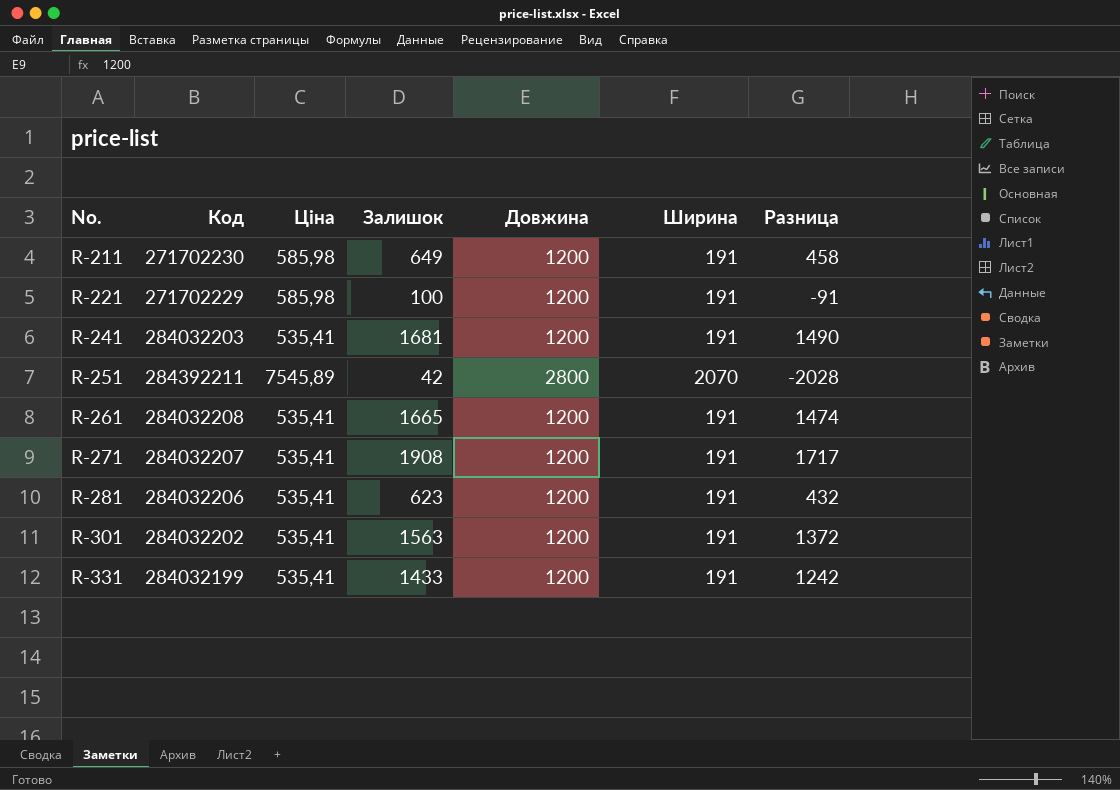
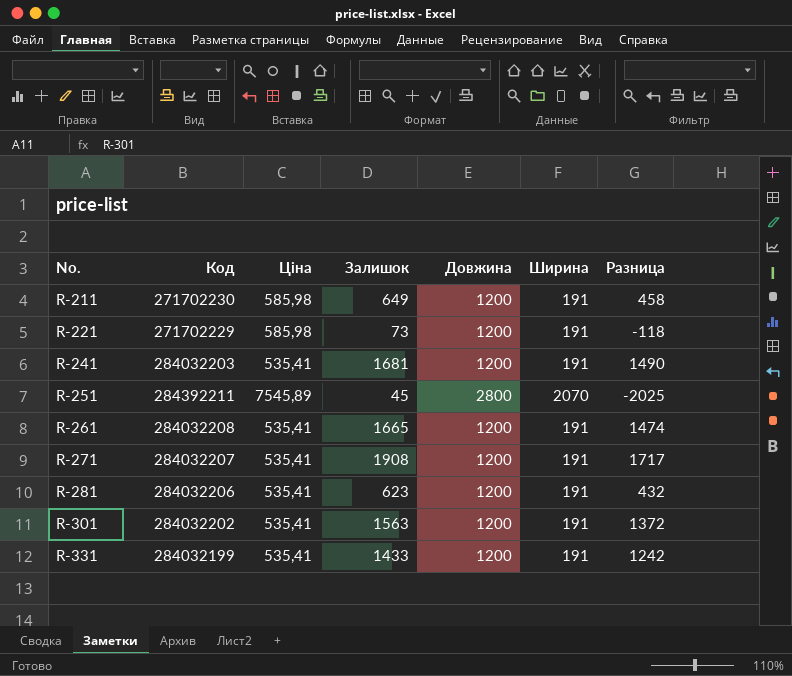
R-221 | Залишок: 100 -> 73
R-221 | Разница: -91 -> -118
R-251 | Залишок: 42 -> 45
R-251 | Разница: -2028 -> -2025

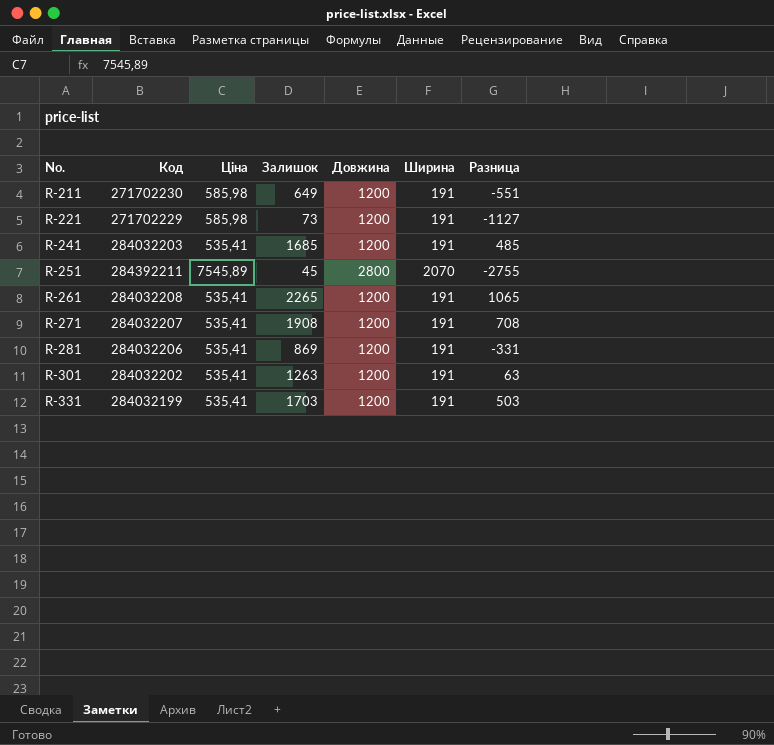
column Разница | formula: [Залишок] - [Ширина] -> [Залишок] - [Довжина]
R-241 | Залишок: 1681 -> 1685
R-261 | Залишок: 1665 -> 2265
R-281 | Залишок: 623 -> 869
R-301 | Залишок: 1563 -> 1263
R-331 | Залишок: 1433 -> 1703

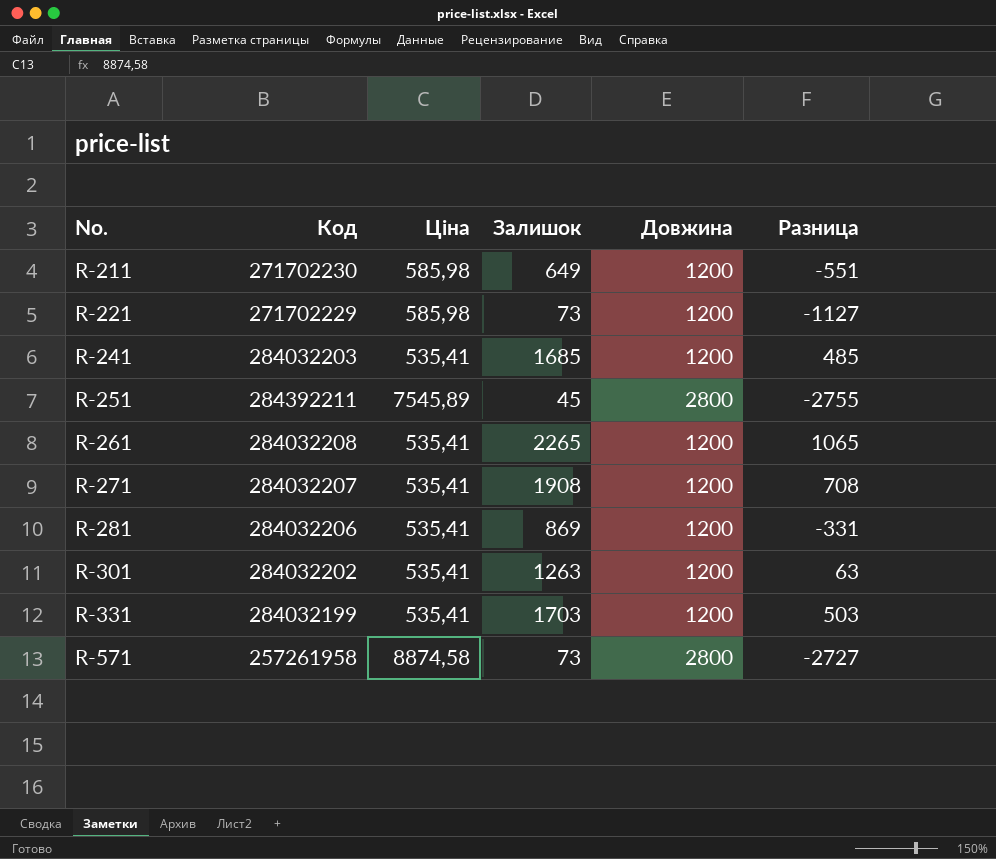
column Ширина | position: 6 -> none
row R-571: none -> 257261958 | 8874,58 | 73 | 2800 | -2727

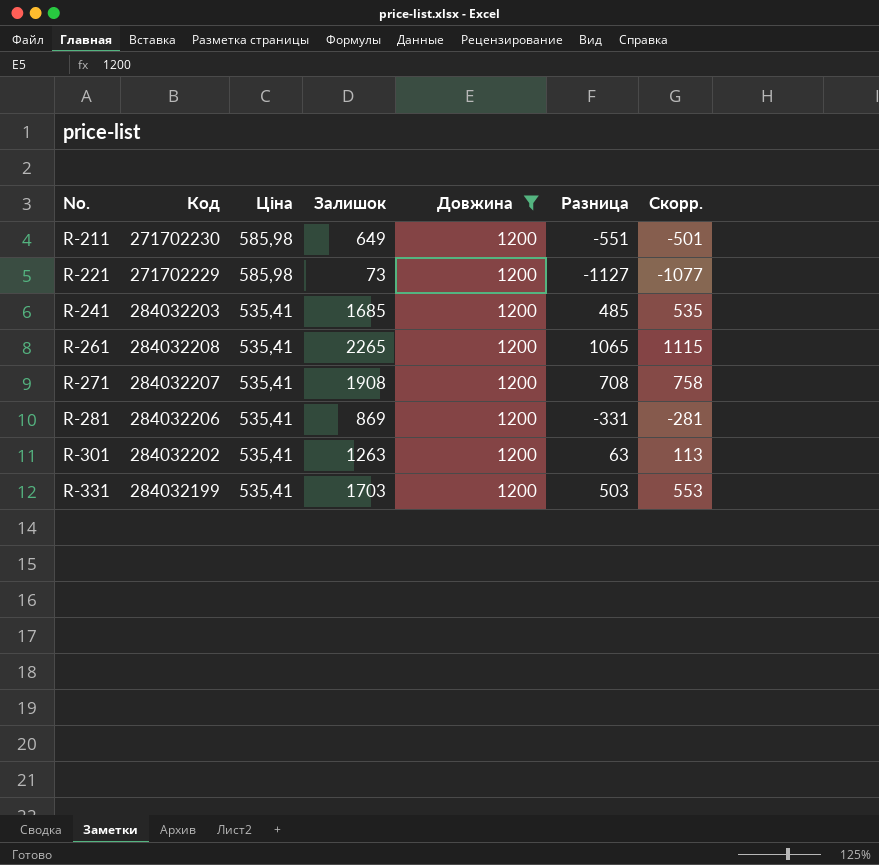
filter: none -> Довжина = 1200
column Скорр. | formula: none -> [Разница] + 50

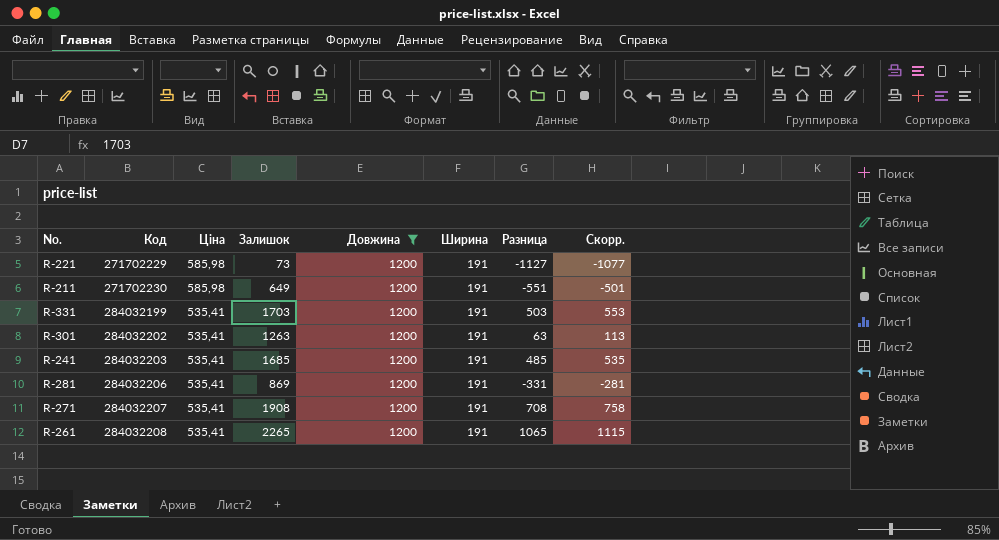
row order: No. ascending -> Код ascending
column Ширина | position: none -> 6

